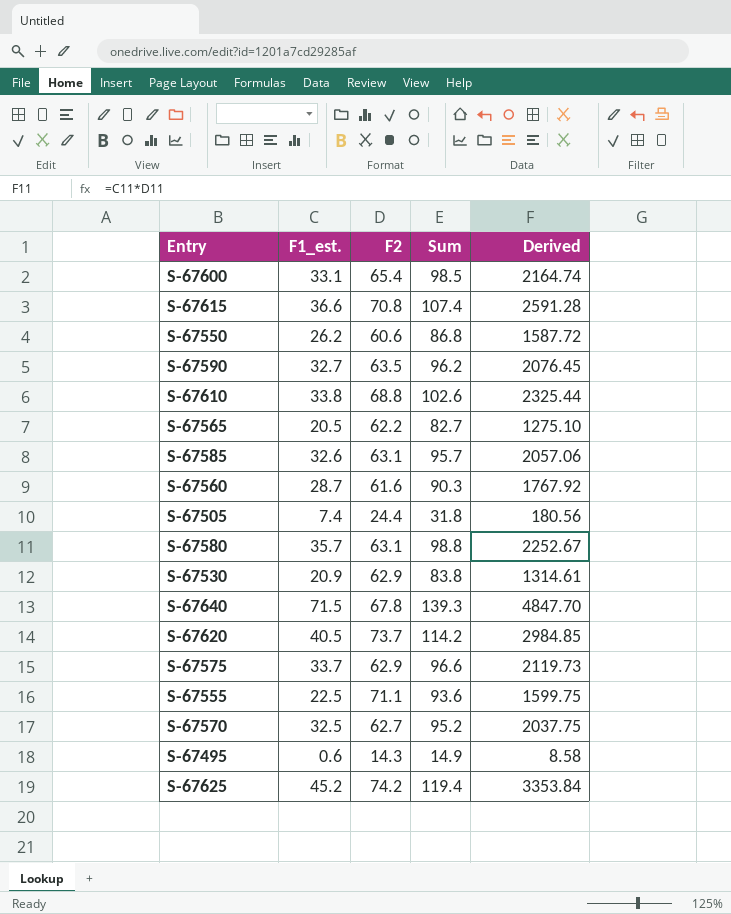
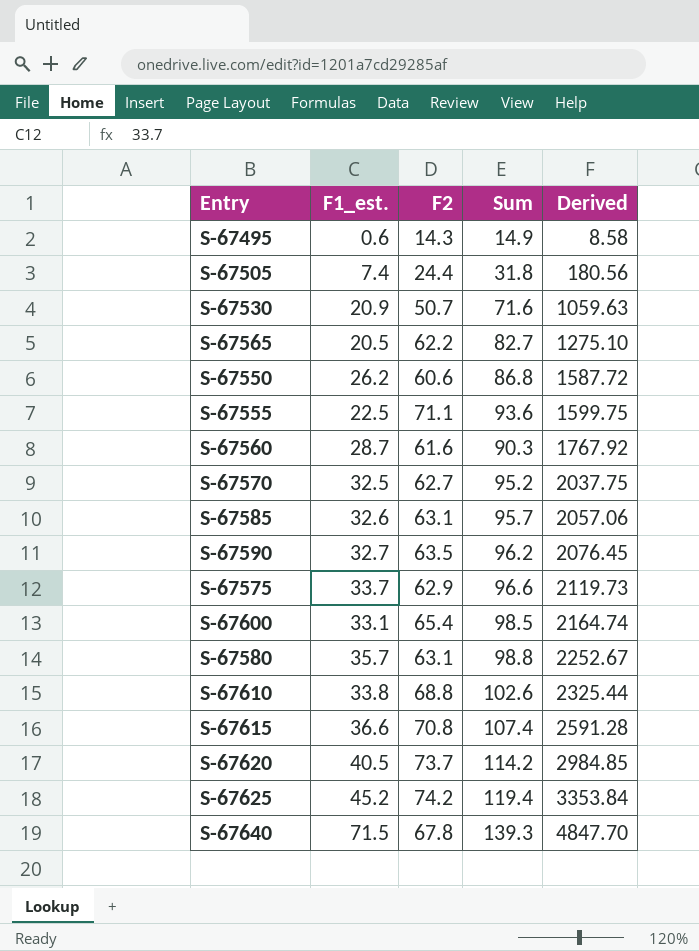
row order: none -> Derived ascending
S-67530 | F2: 62.9 -> 50.7
S-67530 | Sum: 83.8 -> 71.6
S-67530 | Derived: 1314.61 -> 1059.63

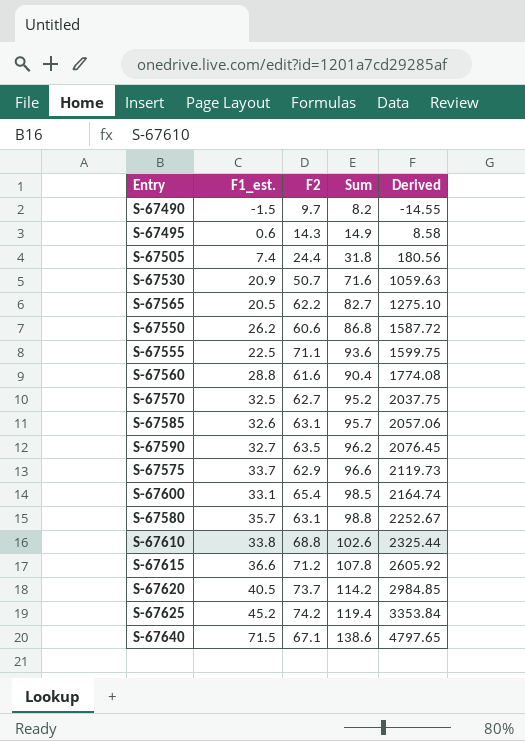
row S-67490: none -> -1.5 | 9.7 | 8.2 | -14.55
S-67560 | F1_est.: 28.7 -> 28.8
S-67560 | Sum: 90.3 -> 90.4
S-67560 | Derived: 1767.92 -> 1774.08
S-67615 | F2: 70.8 -> 71.2
S-67615 | Sum: 107.4 -> 107.8
S-67615 | Derived: 2591.28 -> 2605.92
S-67640 | F2: 67.8 -> 67.1
S-67640 | Sum: 139.3 -> 138.6
S-67640 | Derived: 4847.70 -> 4797.65

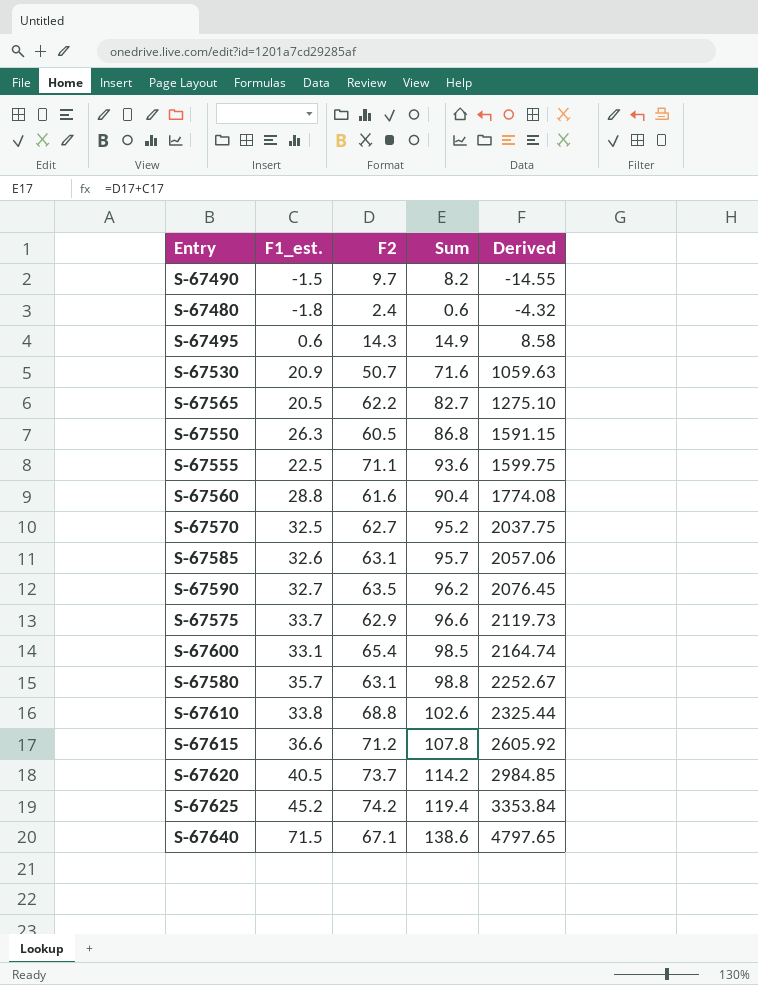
row S-67505: 7.4 | 24.4 | 31.8 | 180.56 -> none
row S-67480: none -> -1.8 | 2.4 | 0.6 | -4.32
S-67550 | F1_est.: 26.2 -> 26.3
S-67550 | F2: 60.6 -> 60.5
S-67550 | Derived: 1587.72 -> 1591.15

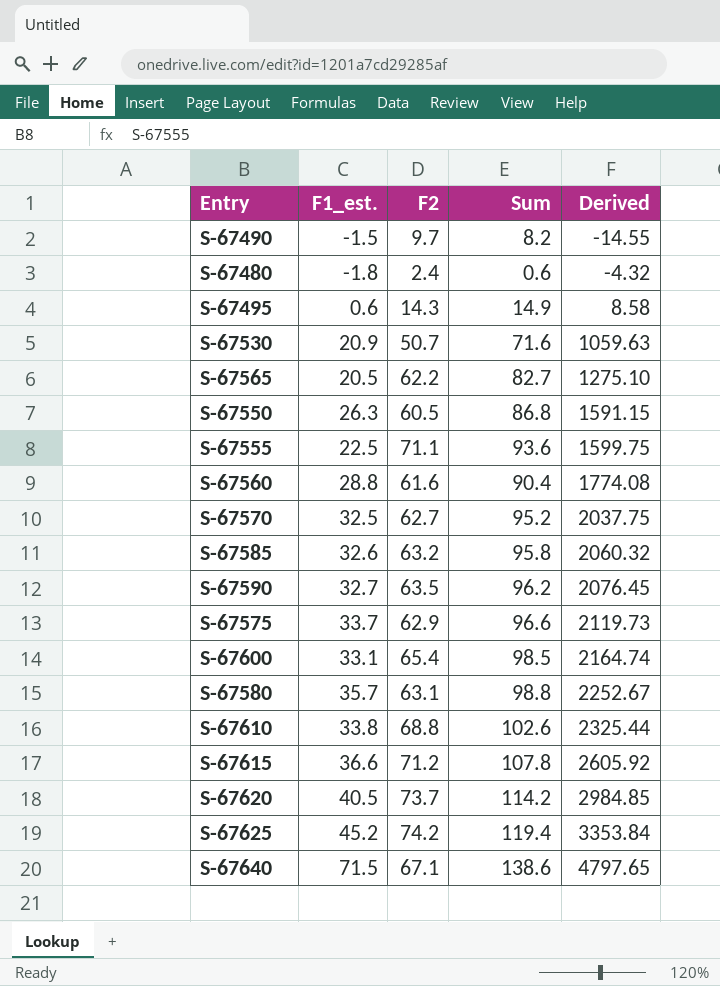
S-67585 | F2: 63.1 -> 63.2
S-67585 | Sum: 95.7 -> 95.8
S-67585 | Derived: 2057.06 -> 2060.32

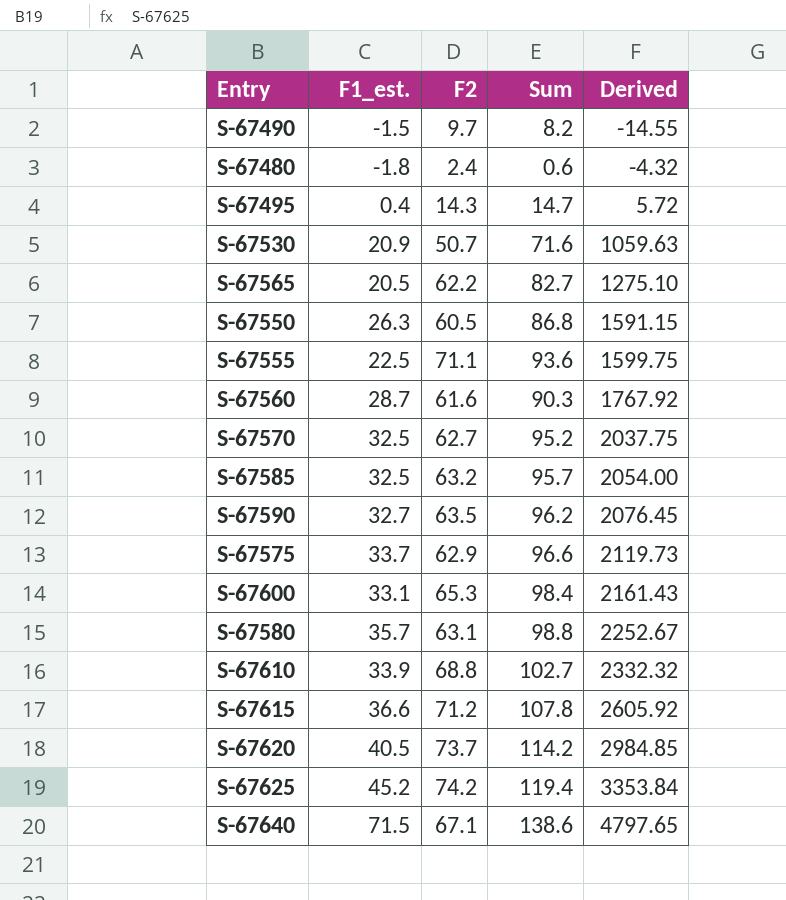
S-67495 | F1_est.: 0.6 -> 0.4
S-67495 | Sum: 14.9 -> 14.7
S-67495 | Derived: 8.58 -> 5.72
S-67560 | F1_est.: 28.8 -> 28.7
S-67560 | Sum: 90.4 -> 90.3
S-67560 | Derived: 1774.08 -> 1767.92
S-67585 | F1_est.: 32.6 -> 32.5
S-67585 | Sum: 95.8 -> 95.7
S-67585 | Derived: 2060.32 -> 2054.00
S-67600 | F2: 65.4 -> 65.3
S-67600 | Sum: 98.5 -> 98.4
S-67600 | Derived: 2164.74 -> 2161.43
S-67610 | F1_est.: 33.8 -> 33.9
S-67610 | Sum: 102.6 -> 102.7
S-67610 | Derived: 2325.44 -> 2332.32

